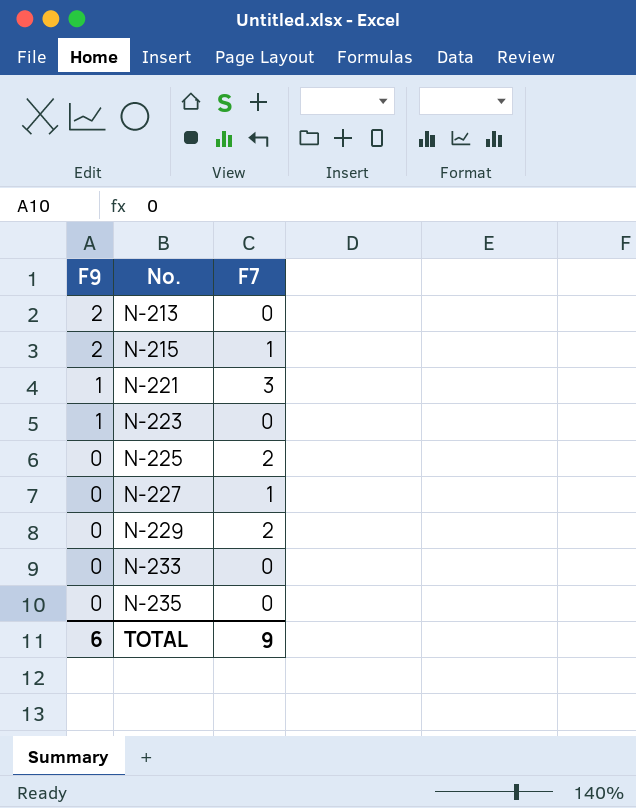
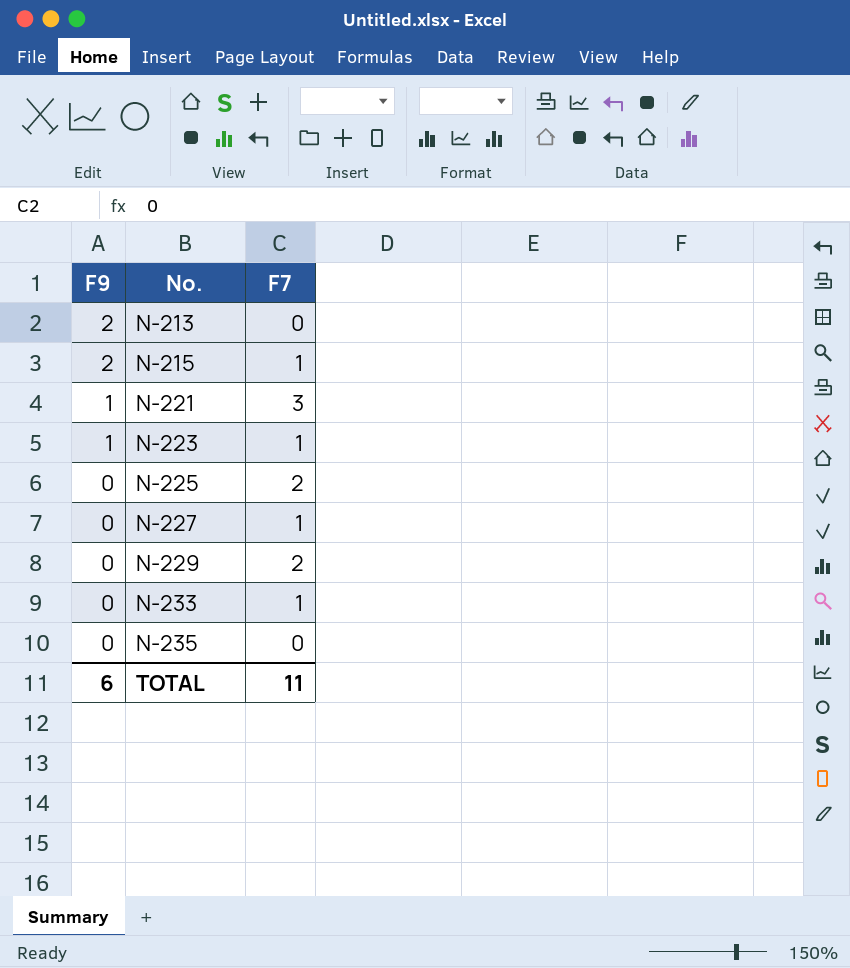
N-223 | F7: 0 -> 1
N-233 | F7: 0 -> 1
TOTAL | F7: 9 -> 11

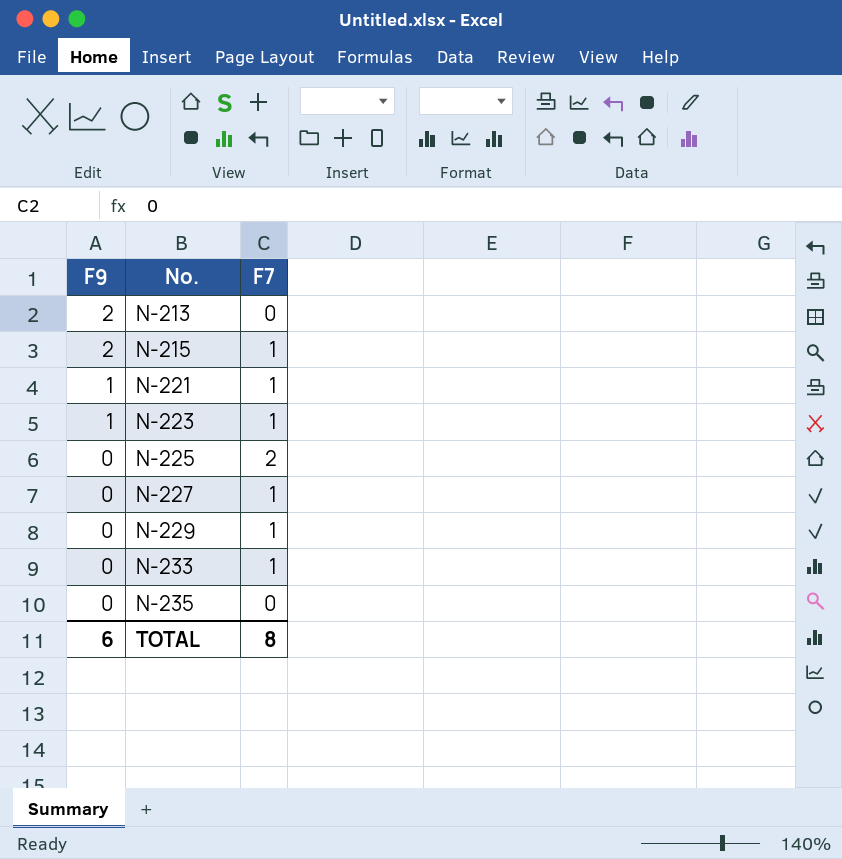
N-221 | F7: 3 -> 1
N-229 | F7: 2 -> 1
TOTAL | F7: 11 -> 8

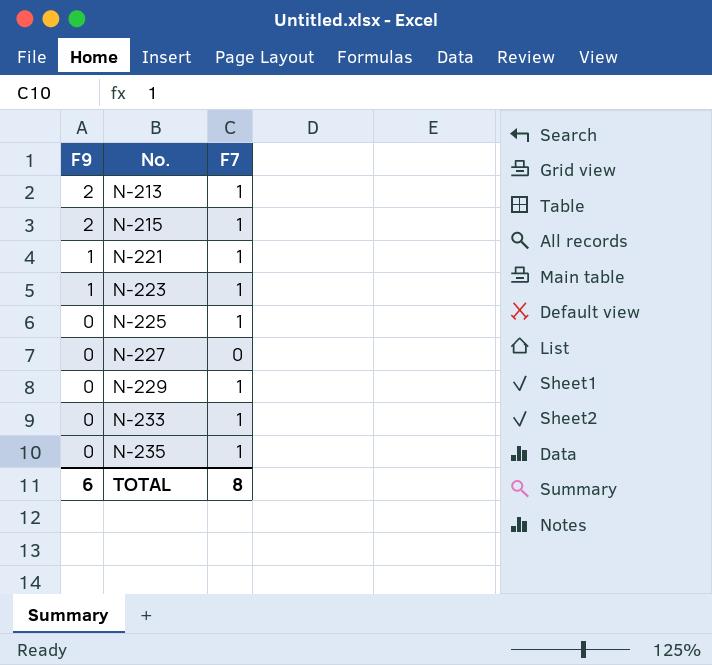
N-213 | F7: 0 -> 1
N-225 | F7: 2 -> 1
N-227 | F7: 1 -> 0
N-235 | F7: 0 -> 1

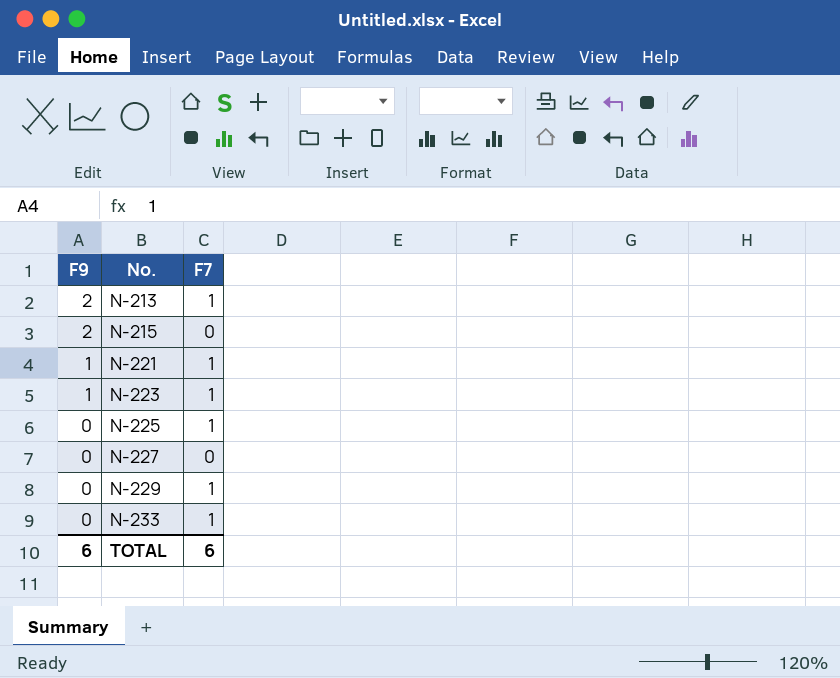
row N-235: 0 | 1 -> none
N-215 | F7: 1 -> 0
TOTAL | F7: 8 -> 6

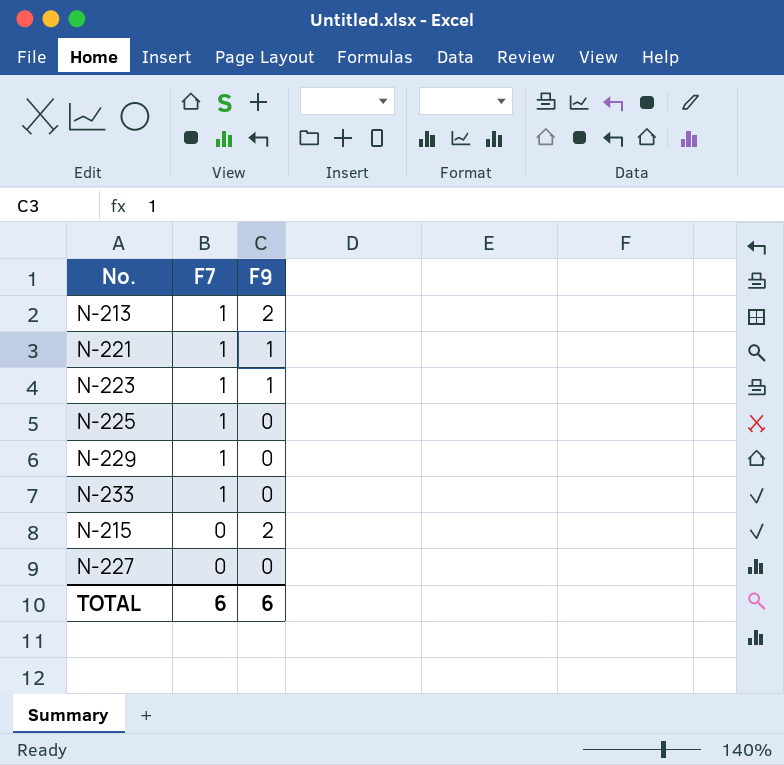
row order: F9 descending -> F7 descending
column F9 | position: 1 -> 3

